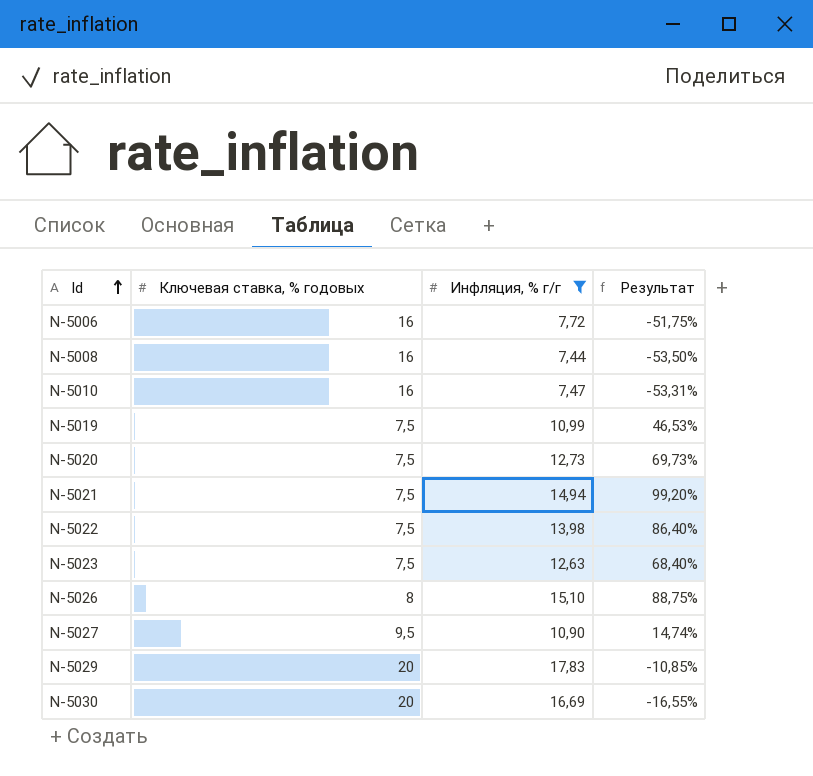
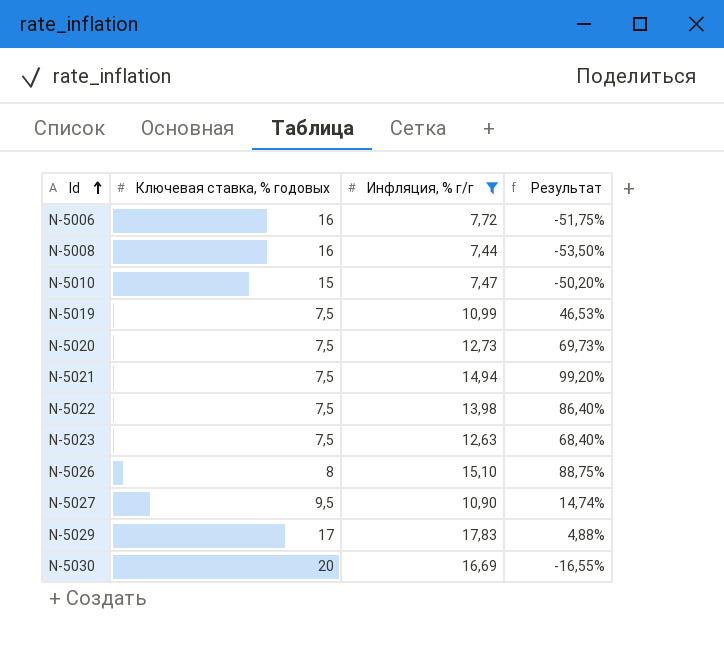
N-5010 | Ключевая ставка, % годовых: 16 -> 15
N-5010 | Результат: -53,31% -> -50,20%
N-5029 | Ключевая ставка, % годовых: 20 -> 17
N-5029 | Результат: -10,85% -> 4,88%

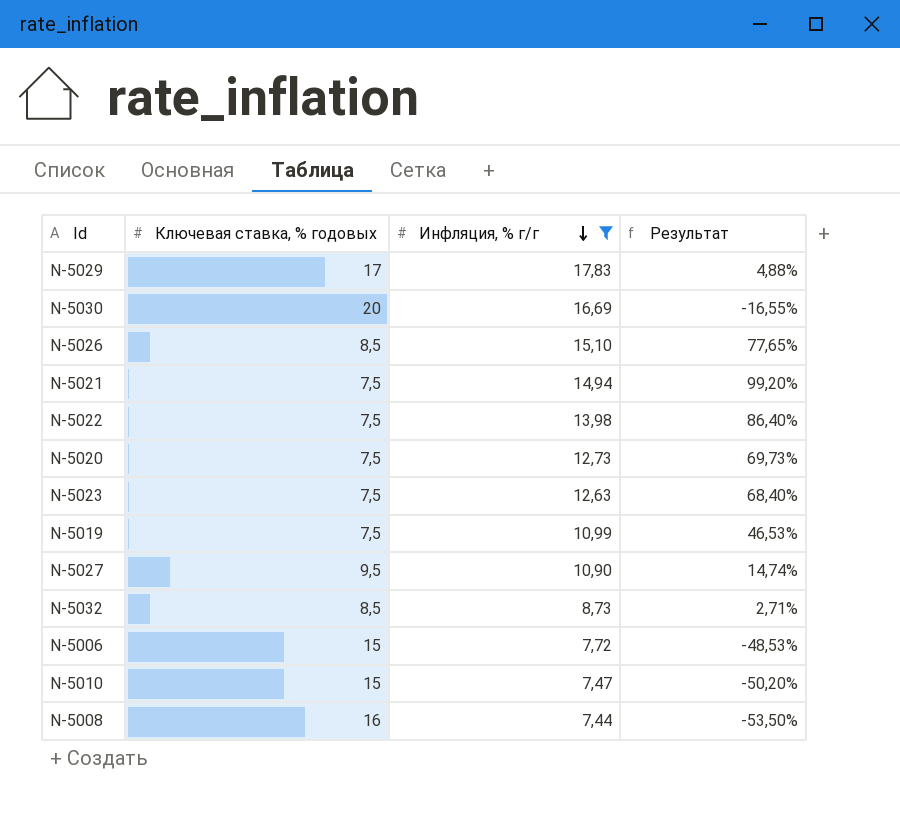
row order: Id ascending -> Инфляция, % г/г descending
N-5026 | Ключевая ставка, % годовых: 8 -> 8,5
N-5026 | Результат: 88,75% -> 77,65%
row N-5032: none -> 8,5 | 8,73 | 2,71%
N-5006 | Ключевая ставка, % годовых: 16 -> 15
N-5006 | Результат: -51,75% -> -48,53%

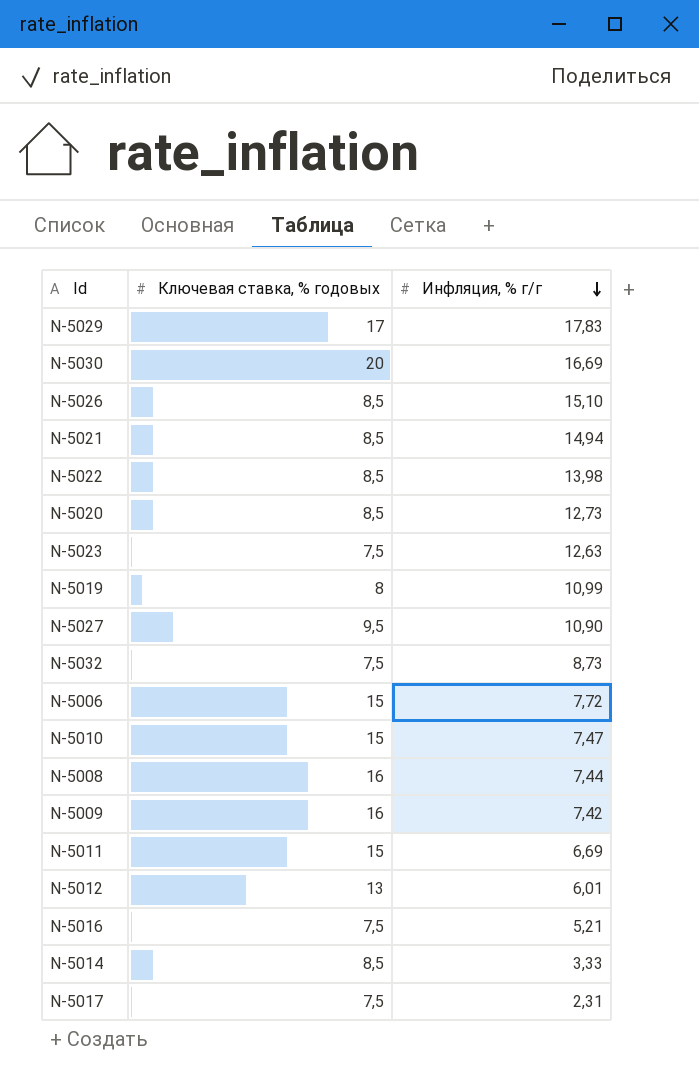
filter: Инфляция, % г/г >= 7,44 -> none
column Результат | formula: ([Инфляция, % г/г] - [Ключевая ставка, % годовых]) / [Ключевая ставка, % годовых] -> none
N-5021 | Ключевая ставка, % годовых: 7,5 -> 8,5
N-5022 | Ключевая ставка, % годовых: 7,5 -> 8,5
N-5020 | Ключевая ставка, % годовых: 7,5 -> 8,5
N-5019 | Ключевая ставка, % годовых: 7,5 -> 8
N-5032 | Ключевая ставка, % годовых: 8,5 -> 7,5

